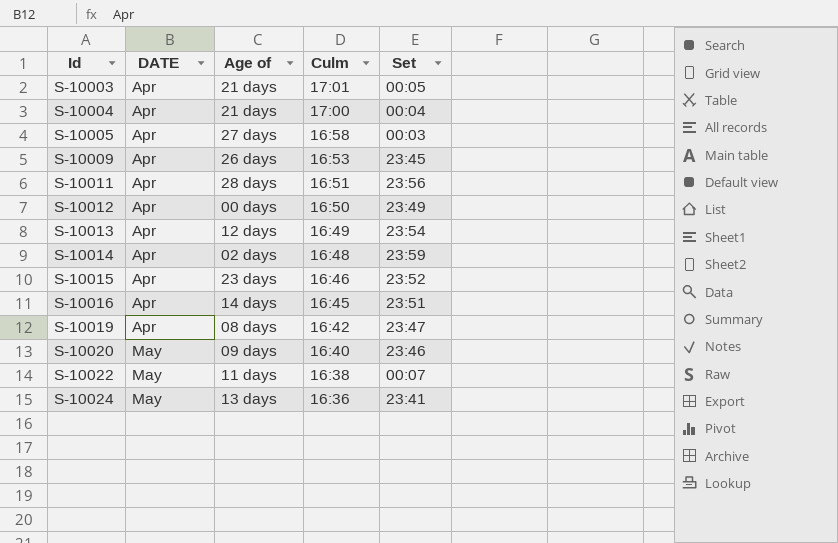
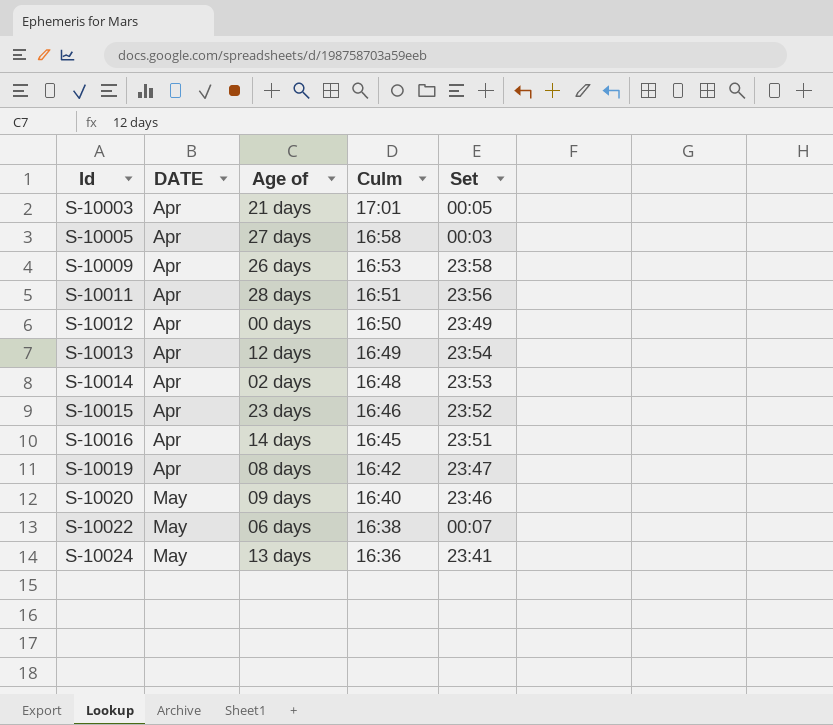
row S-10004: Apr | 21 days | 17:00 | 00:04 -> none
S-10009 | Set: 23:45 -> 23:58
S-10014 | Set: 23:59 -> 23:53
S-10022 | Age of: 11 days -> 06 days

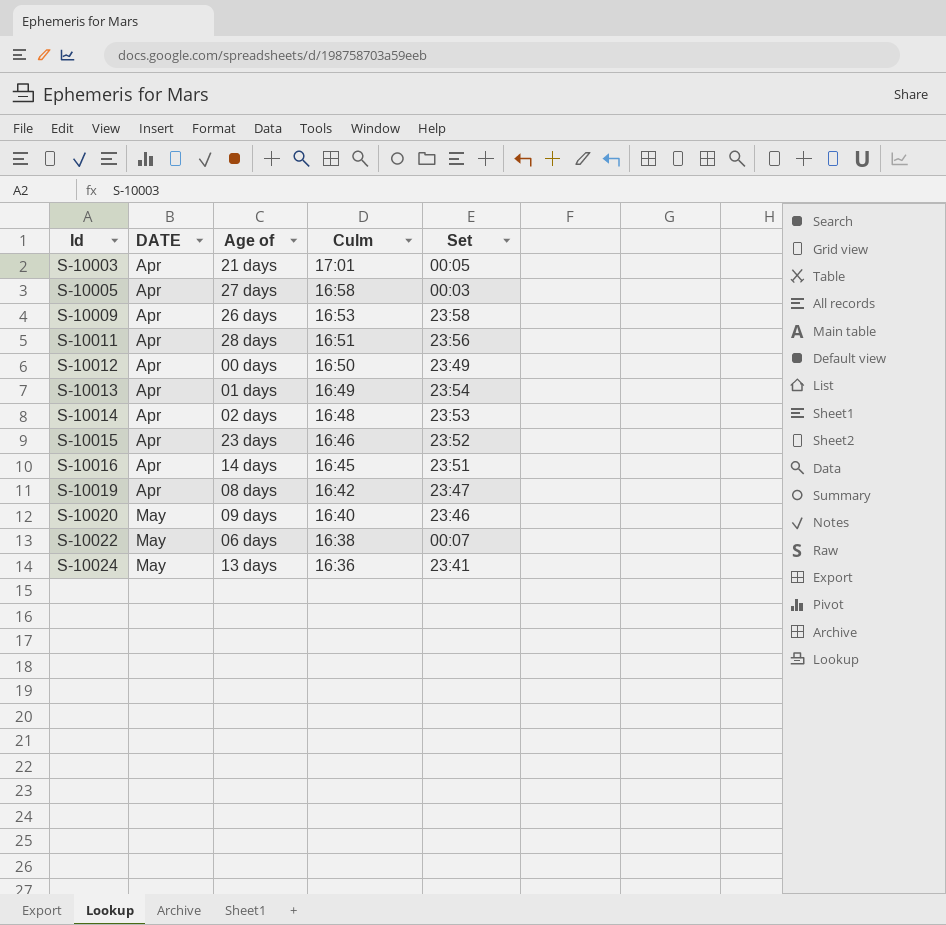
S-10013 | Age of: 12 days -> 01 days

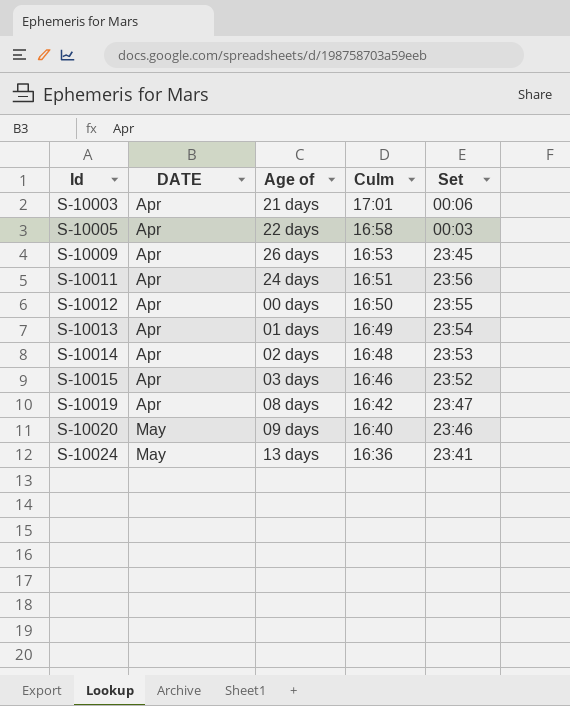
row S-10016: Apr | 14 days | 16:45 | 23:51 -> none
row S-10022: May | 06 days | 16:38 | 00:07 -> none
S-10003 | Set: 00:05 -> 00:06
S-10005 | Age of: 27 days -> 22 days
S-10009 | Set: 23:58 -> 23:45
S-10011 | Age of: 28 days -> 24 days
S-10012 | Set: 23:49 -> 23:55
S-10015 | Age of: 23 days -> 03 days

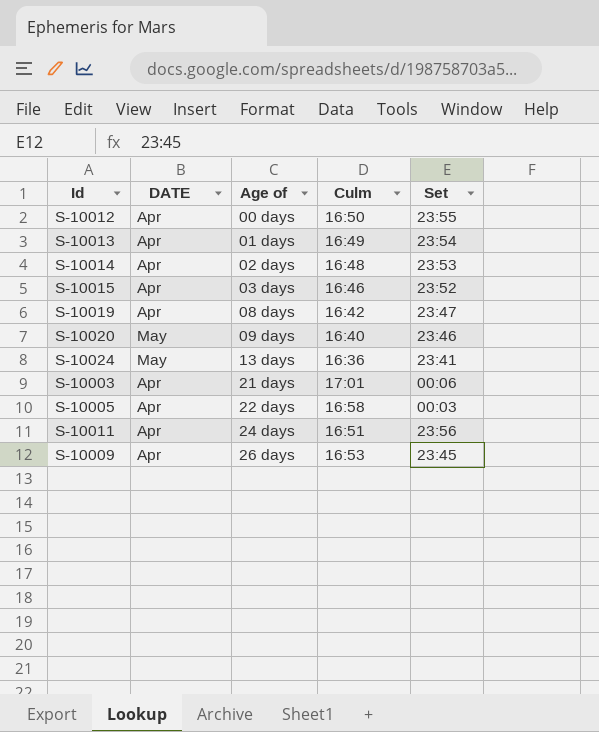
row order: Id ascending -> Age of ascending

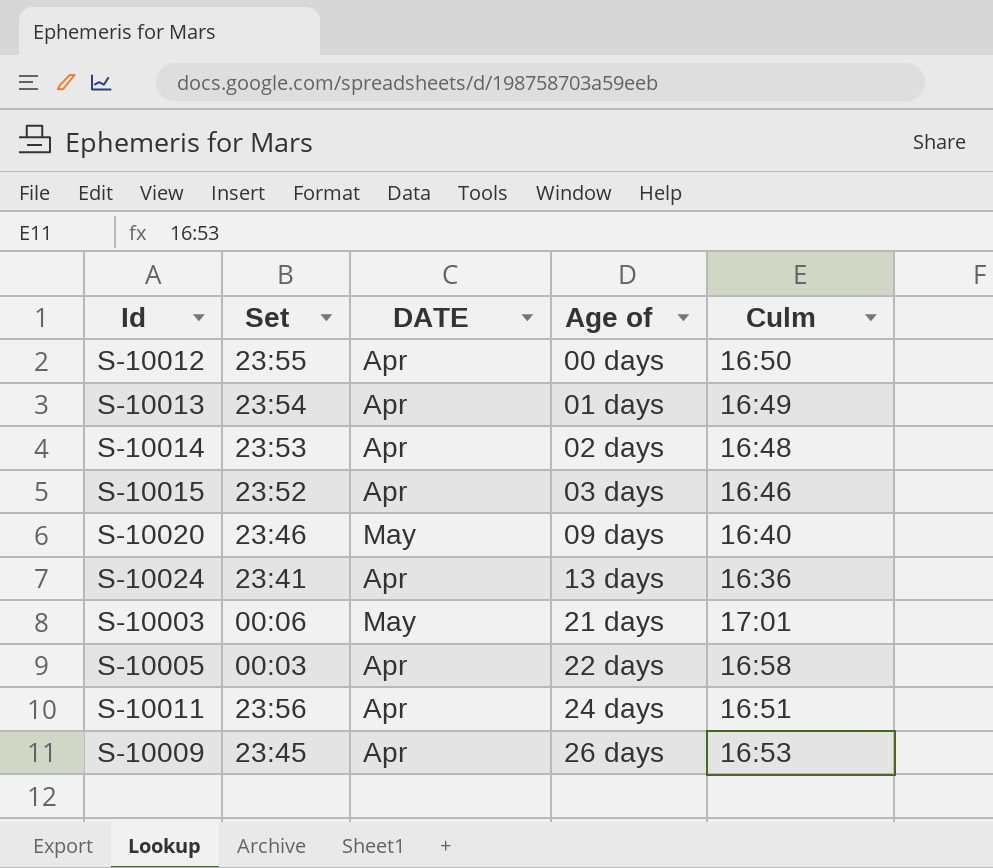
column Set | position: 5 -> 2
row S-10019: Apr | 08 days | 16:42 | 23:47 -> none
S-10024 | DATE: May -> Apr
S-10003 | DATE: Apr -> May

